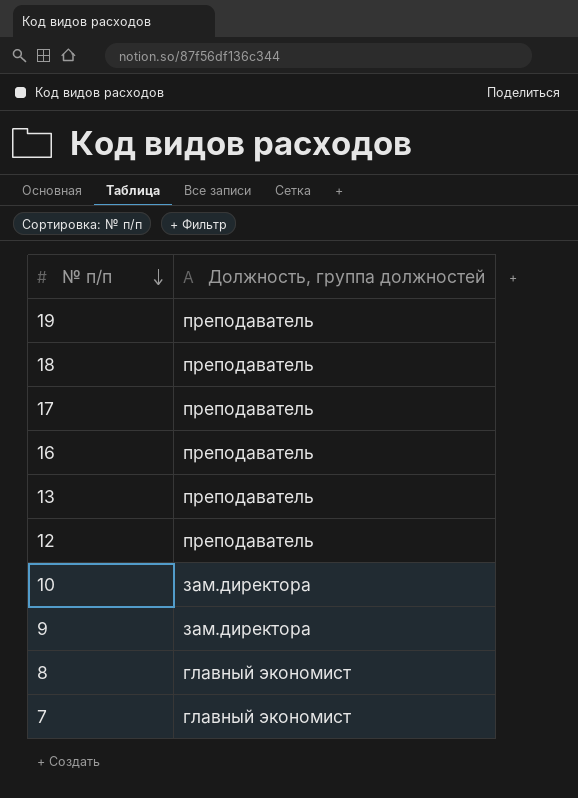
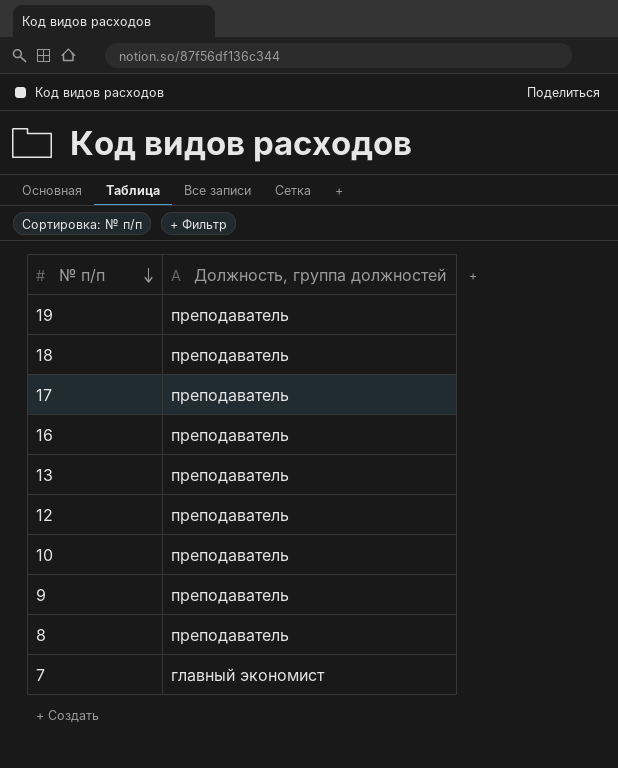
10 | Должность, группа должностей: зам.директора -> преподаватель
9 | Должность, группа должностей: зам.директора -> преподаватель
8 | Должность, группа должностей: главный экономист -> преподаватель

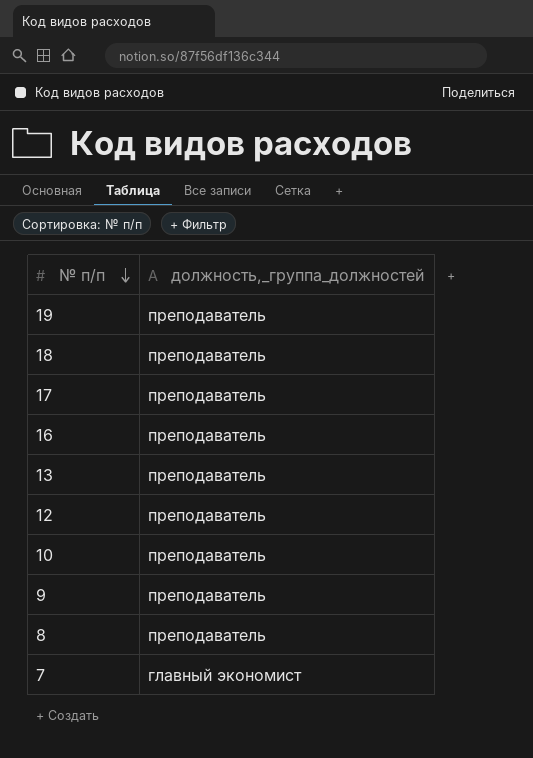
column name: Должность, группа должностей -> должность,_группа_должностей

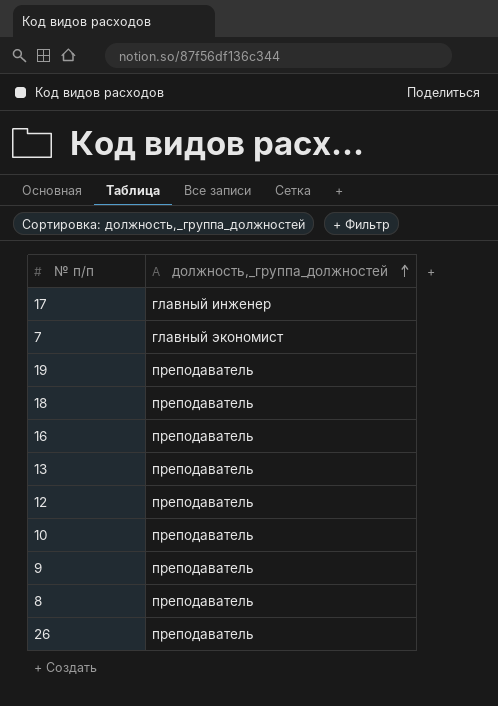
row order: № п/п descending -> должность,_группа_должностей ascending
17 | должность,_группа_должностей: преподаватель -> главный инженер
row 26: none -> преподаватель

